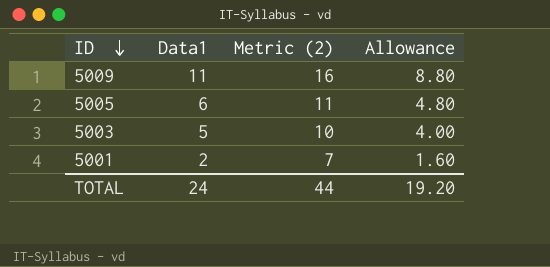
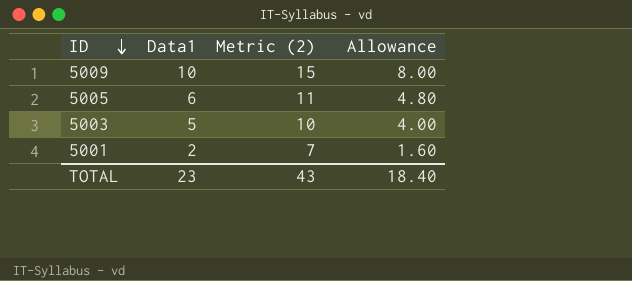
5009 | Data1: 11 -> 10
5009 | Metric (2): 16 -> 15
5009 | Allowance: 8.80 -> 8.00
TOTAL | Data1: 24 -> 23
TOTAL | Metric (2): 44 -> 43
TOTAL | Allowance: 19.20 -> 18.40

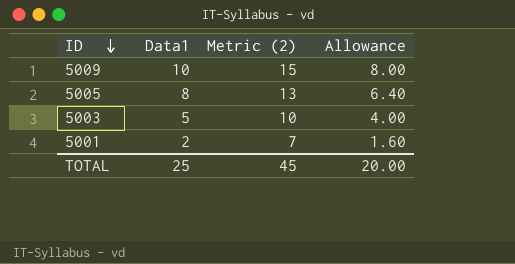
5005 | Data1: 6 -> 8
5005 | Metric (2): 11 -> 13
5005 | Allowance: 4.80 -> 6.40
TOTAL | Data1: 23 -> 25
TOTAL | Metric (2): 43 -> 45
TOTAL | Allowance: 18.40 -> 20.00

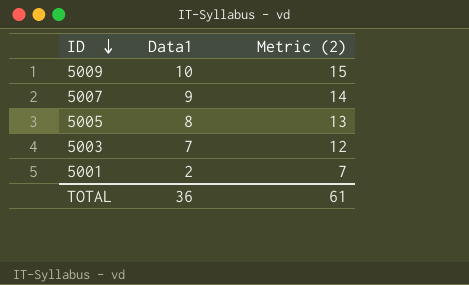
column Allowance | formula: [Data1] * 0.8 -> none
row 5007: none -> 9 | 14
5003 | Data1: 5 -> 7
5003 | Metric (2): 10 -> 12
TOTAL | Data1: 25 -> 36
TOTAL | Metric (2): 45 -> 61

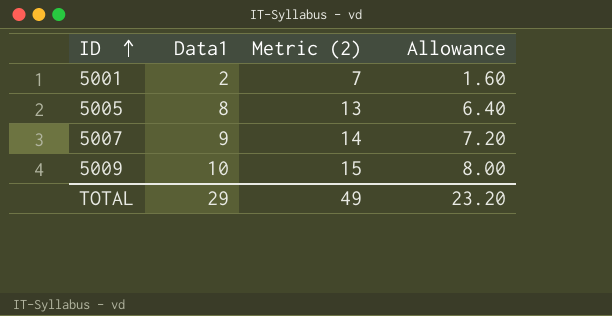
row order: ID descending -> ID ascending
column Allowance | formula: none -> [Data1] * 0.8
row 5003: 7 | 12 -> none
TOTAL | Data1: 36 -> 29
TOTAL | Metric (2): 61 -> 49

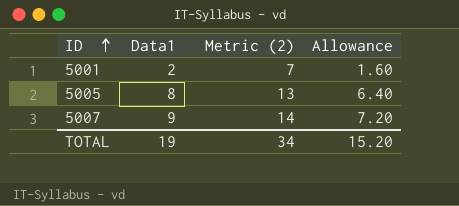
row 5009: 10 | 15 | 8.00 -> none
TOTAL | Data1: 29 -> 19
TOTAL | Metric (2): 49 -> 34
TOTAL | Allowance: 23.20 -> 15.20

